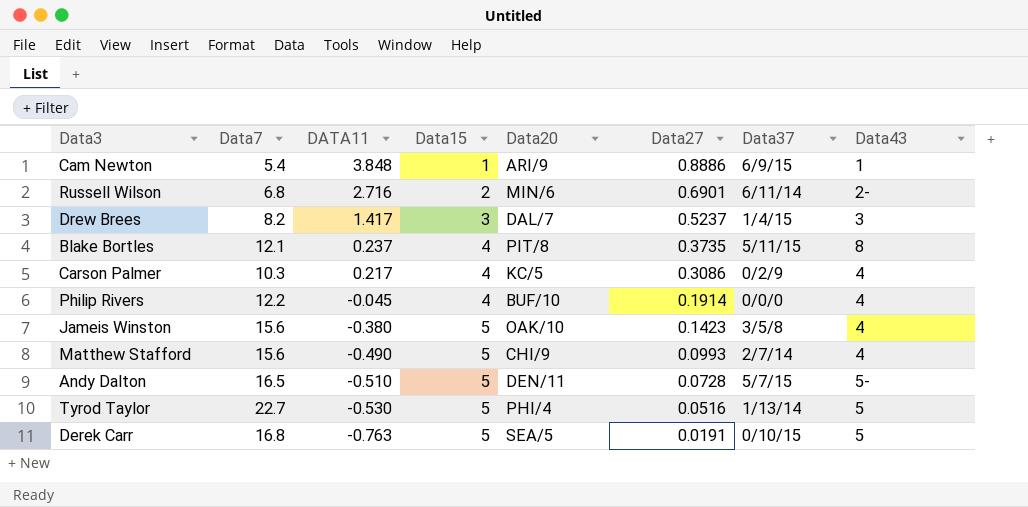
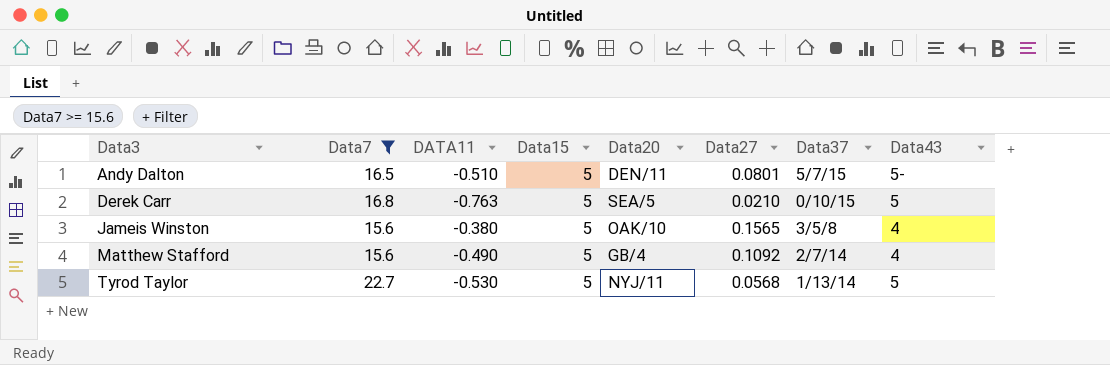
filter: none -> Data7 >= 15.6
row order: DATA11 descending -> Data3 ascending
Andy Dalton | Data27: 0.0728 -> 0.0801
Derek Carr | Data27: 0.0191 -> 0.0210
Jameis Winston | Data27: 0.1423 -> 0.1565
Matthew Stafford | Data20: CHI/9 -> GB/4
Matthew Stafford | Data27: 0.0993 -> 0.1092
Tyrod Taylor | Data20: PHI/4 -> NYJ/11
Tyrod Taylor | Data27: 0.0516 -> 0.0568

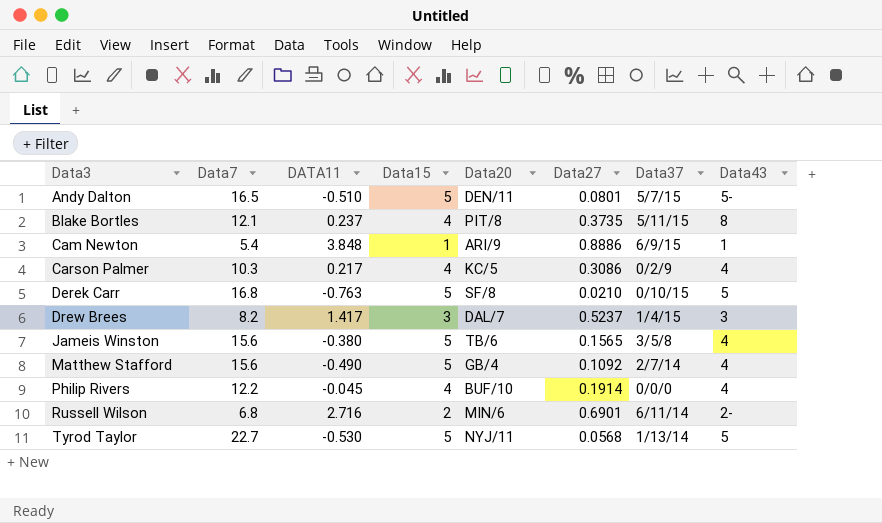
filter: Data7 >= 15.6 -> none
Derek Carr | Data20: SEA/5 -> SF/8
Jameis Winston | Data20: OAK/10 -> TB/6

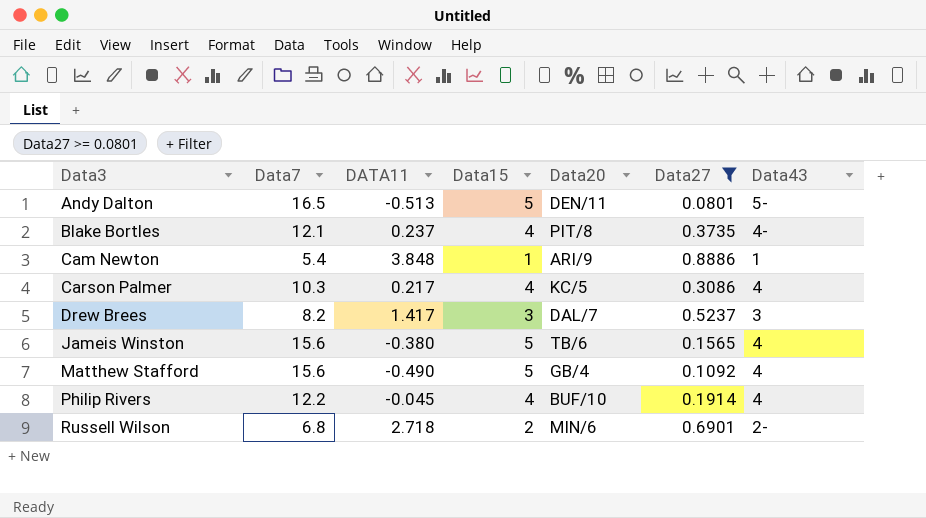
filter: none -> Data27 >= 0.0801
column Data37 | position: 7 -> none
Andy Dalton | DATA11: -0.510 -> -0.513
Blake Bortles | Data43: 8 -> 4-
Russell Wilson | DATA11: 2.716 -> 2.718

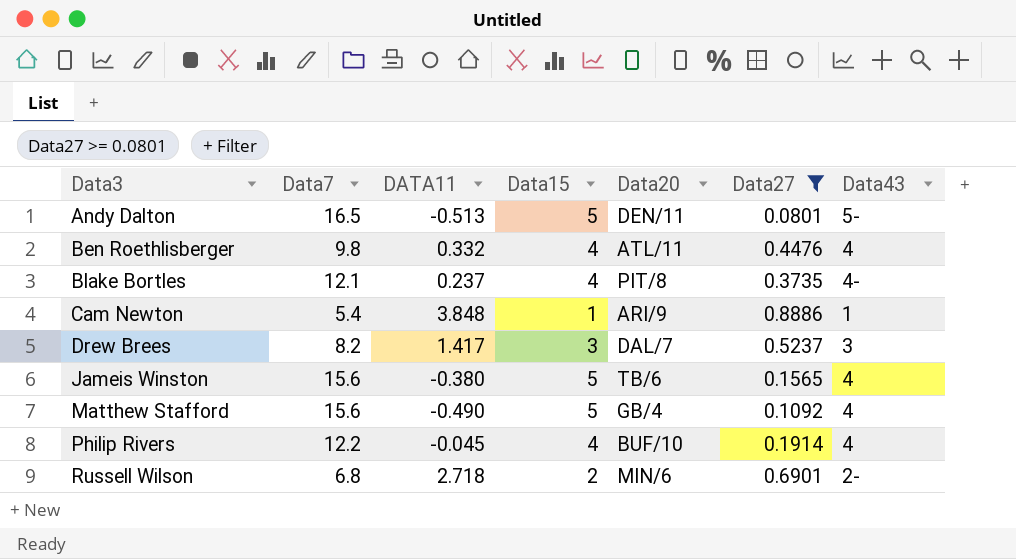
row Carson Palmer: 10.3 | 0.217 | 4 | KC/5 | 0.3086 | 4 -> none
row Ben Roethlisberger: none -> 9.8 | 0.332 | 4 | ATL/11 | 0.4476 | 4

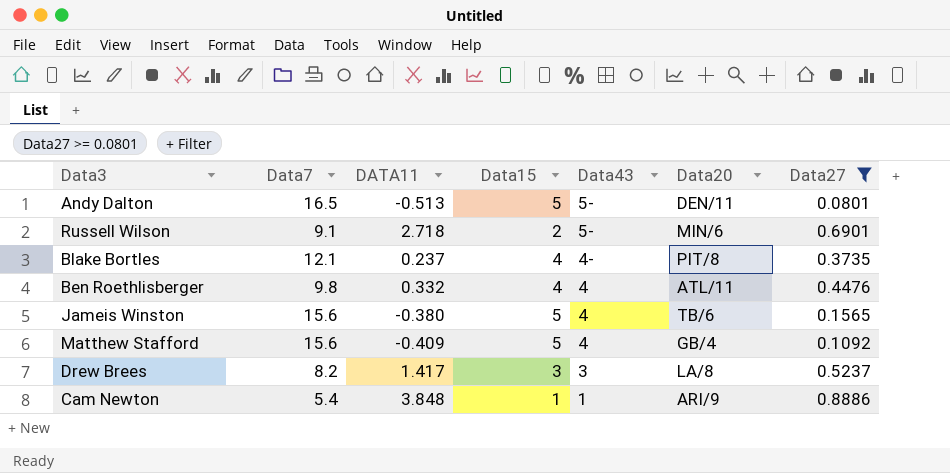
row order: Data3 ascending -> Data43 descending
column Data43 | position: 7 -> 5
row Philip Rivers: 12.2 | -0.045 | 4 | BUF/10 | 0.1914 | 4 -> none
Russell Wilson | Data7: 6.8 -> 9.1
Russell Wilson | Data43: 2- -> 5-
Matthew Stafford | DATA11: -0.490 -> -0.409
Drew Brees | Data20: DAL/7 -> LA/8

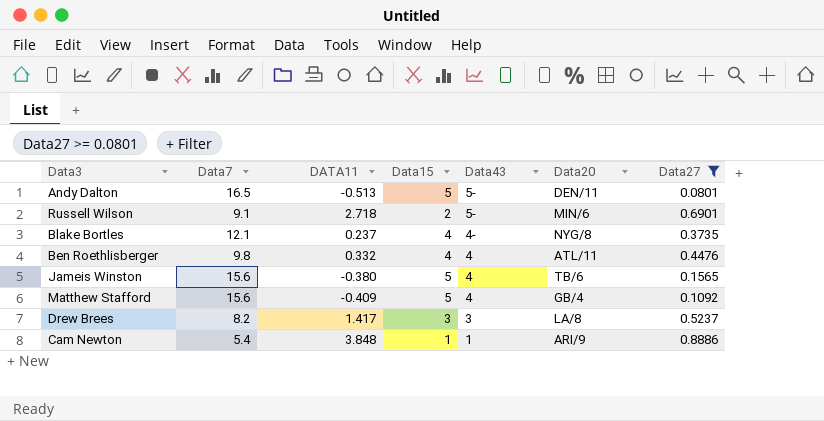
Blake Bortles | Data20: PIT/8 -> NYG/8

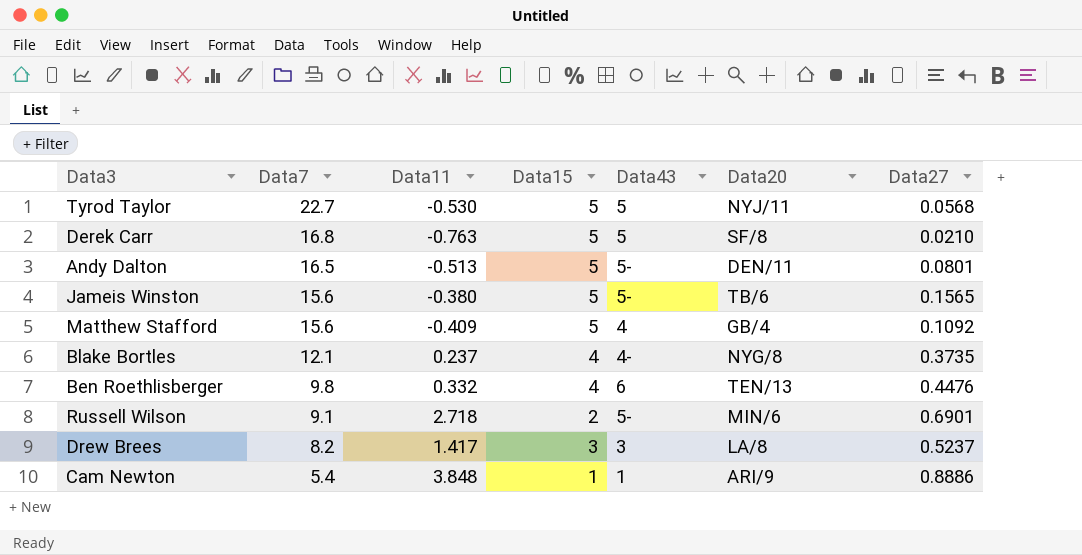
filter: Data27 >= 0.0801 -> none
row order: Data43 descending -> Data7 descending
column name: DATA11 -> Data11
Jameis Winston | Data43: 4 -> 5-
Ben Roethlisberger | Data43: 4 -> 6
Ben Roethlisberger | Data20: ATL/11 -> TEN/13

